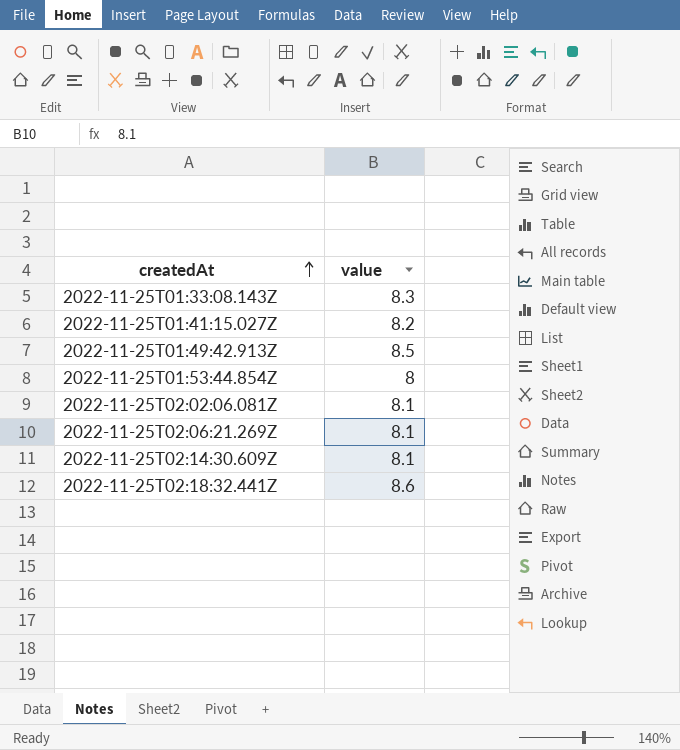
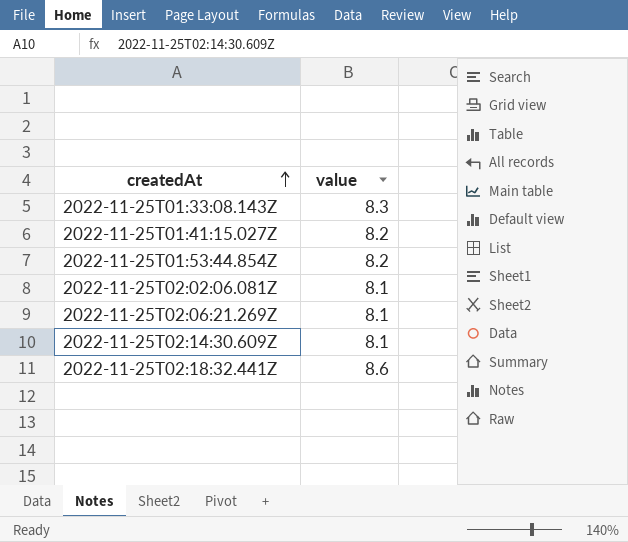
row 2022-11-25T01:49:42.913Z: 8.5 -> none
2022-11-25T01:53:44.854Z | value: 8 -> 8.2

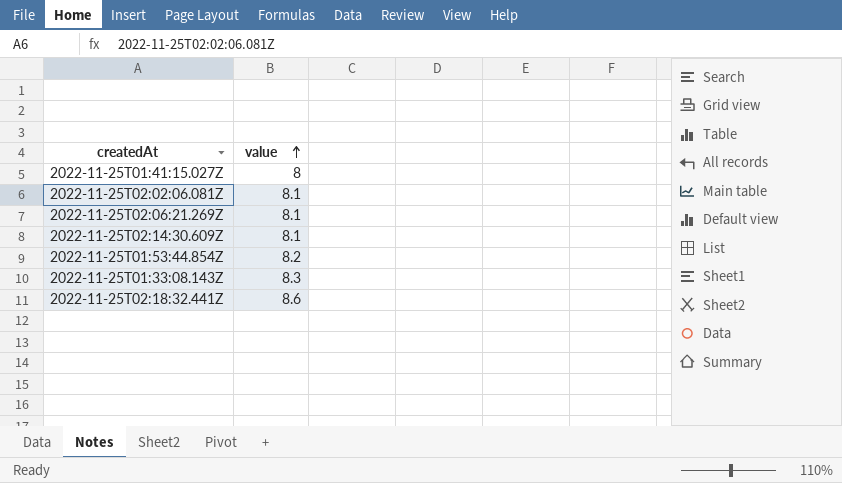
row order: createdAt ascending -> value ascending
2022-11-25T01:41:15.027Z | value: 8.2 -> 8

